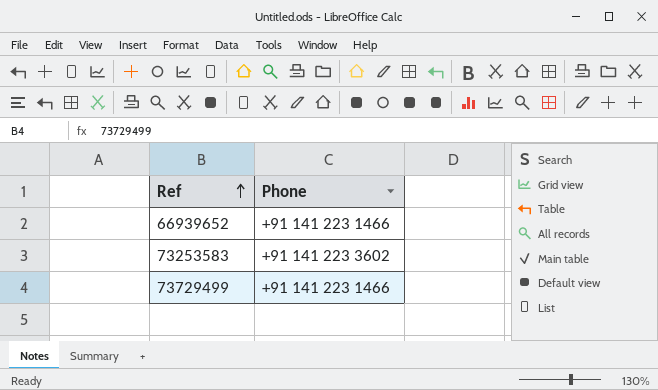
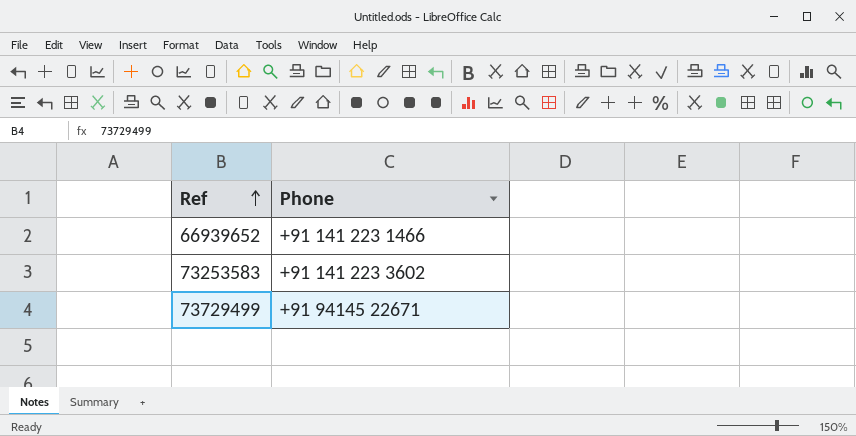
73729499 | Phone: +91 141 223 1466 -> +91 94145 22671

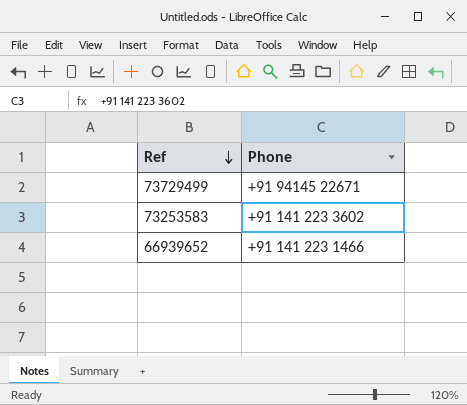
row order: Ref ascending -> Ref descending

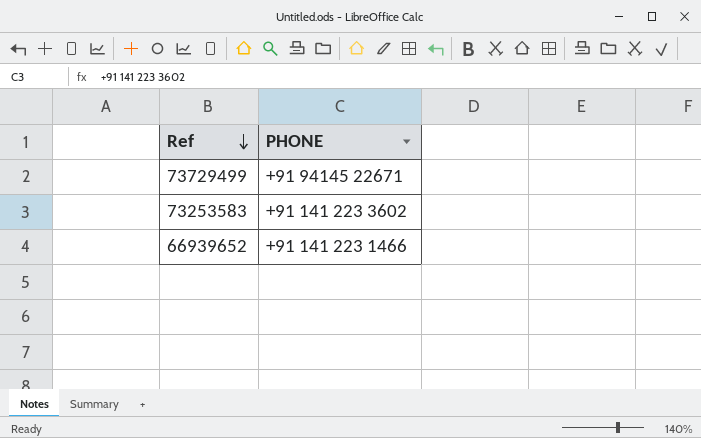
column name: Phone -> PHONE

